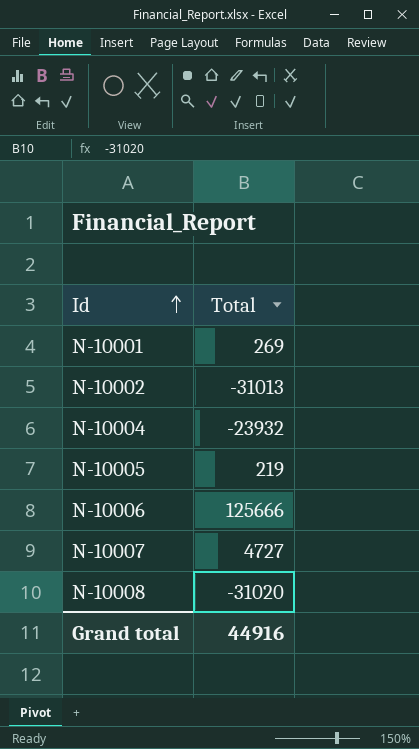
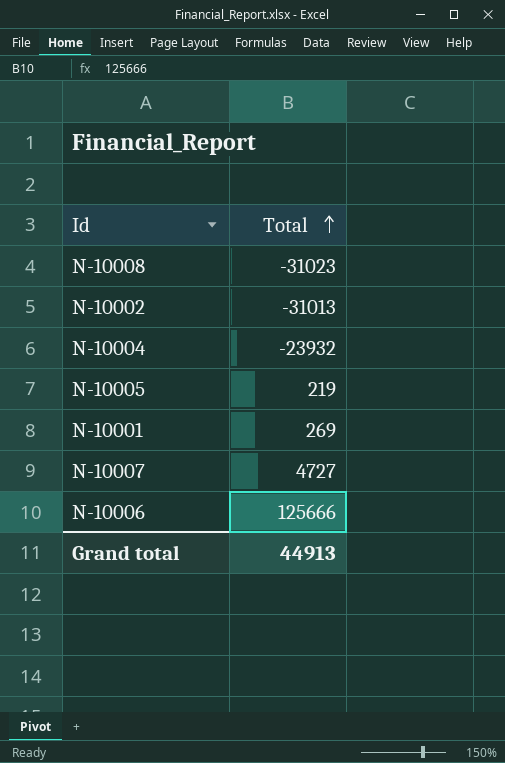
row order: Id ascending -> Total ascending
N-10008 | Total: -31020 -> -31023
Grand total | Total: 44916 -> 44913

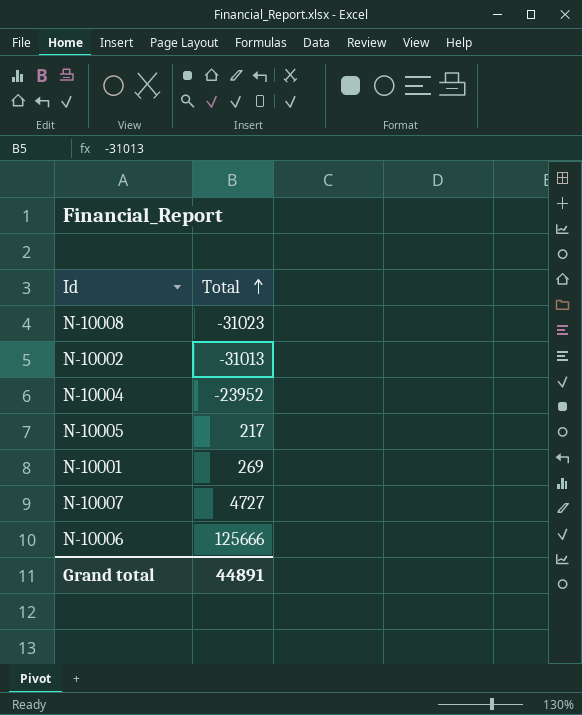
N-10004 | Total: -23932 -> -23952
N-10005 | Total: 219 -> 217
Grand total | Total: 44913 -> 44891

